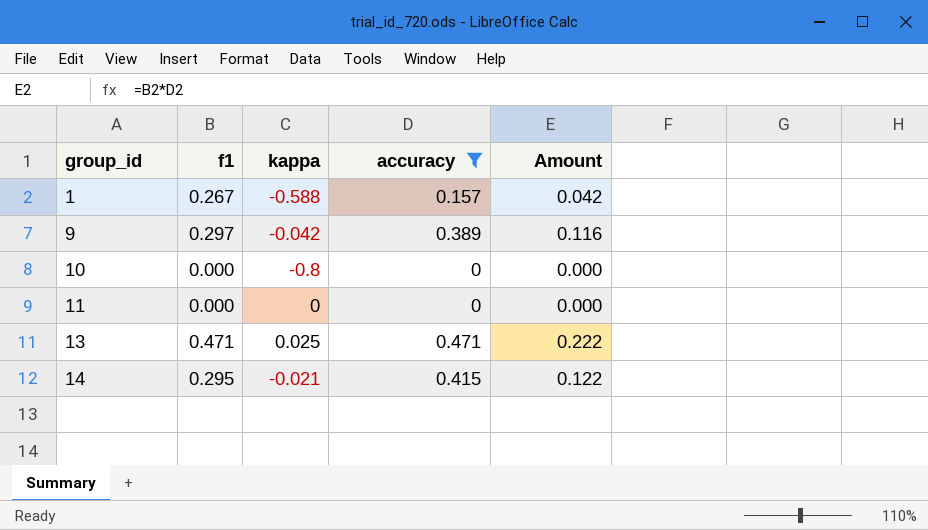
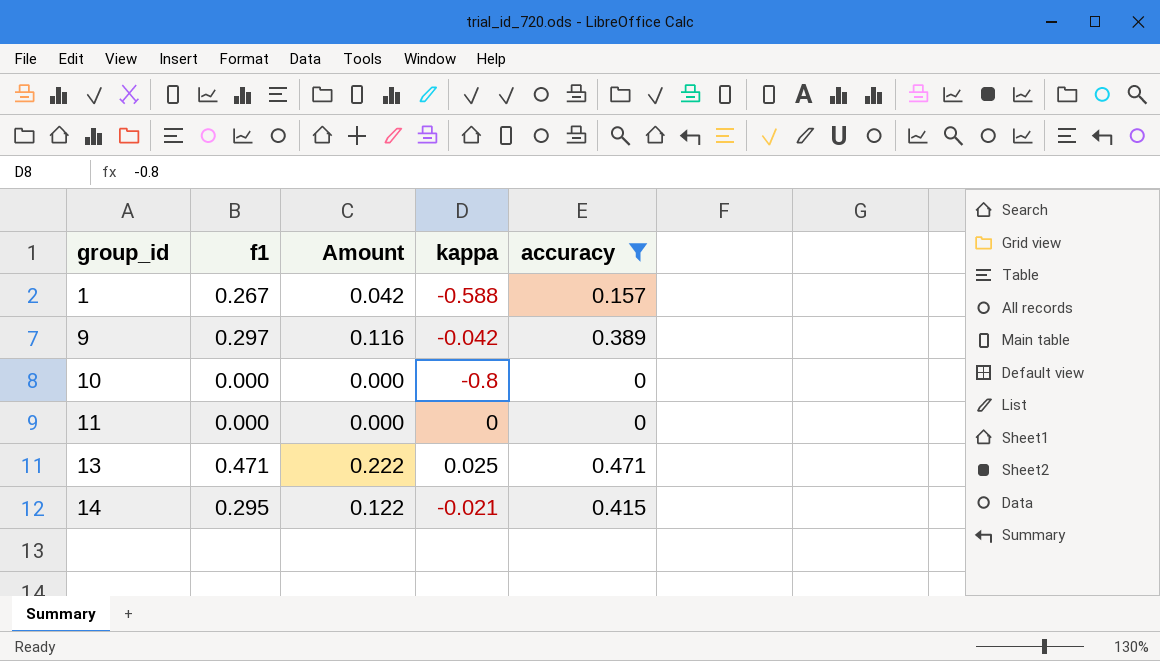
column Amount | position: 5 -> 3

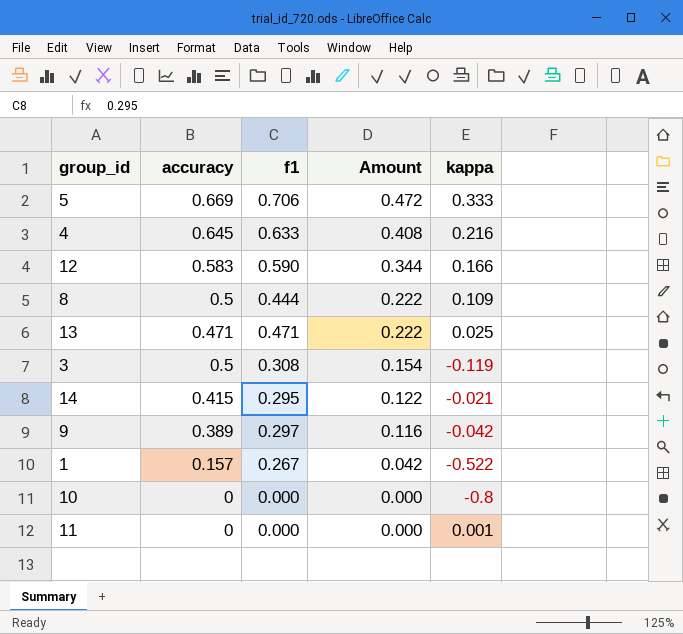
filter: accuracy <= 0.471 -> none
row order: group_id ascending -> Amount descending
column accuracy | position: 5 -> 2
1 | kappa: -0.588 -> -0.522
11 | kappa: 0 -> 0.001

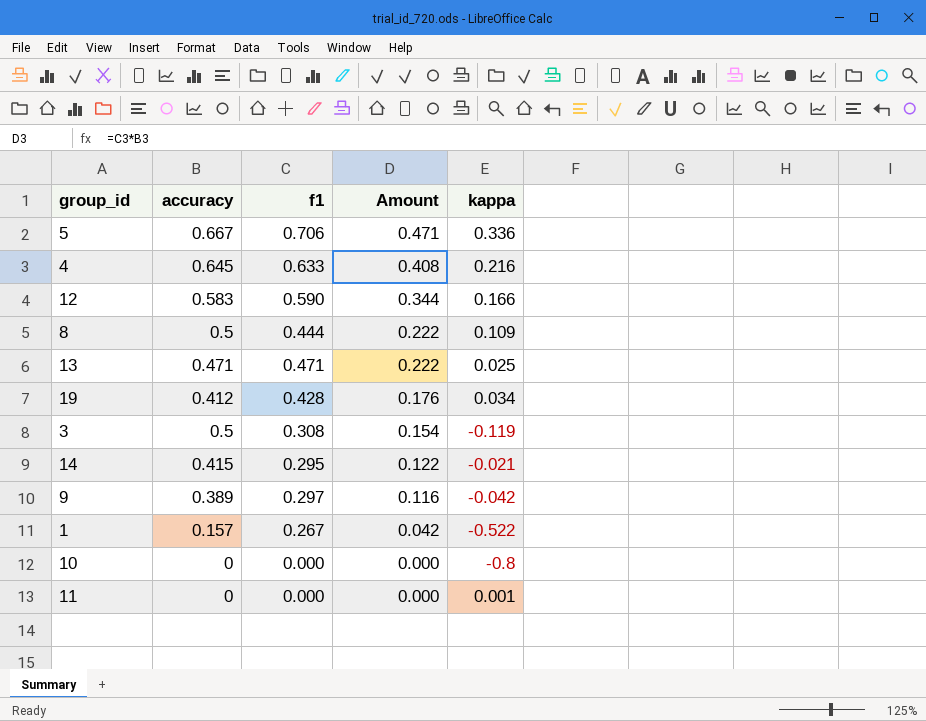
5 | accuracy: 0.669 -> 0.667
5 | Amount: 0.472 -> 0.471
5 | kappa: 0.333 -> 0.336
row 19: none -> 0.412 | 0.428 | 0.176 | 0.034

